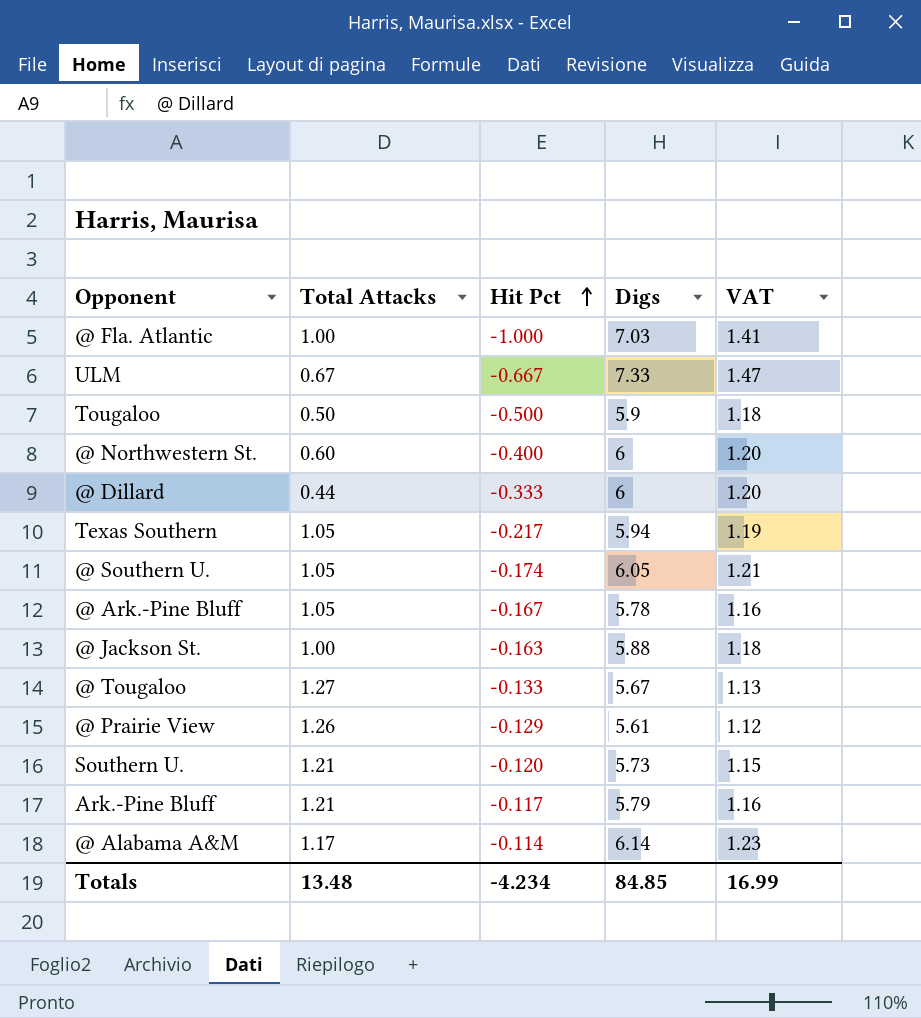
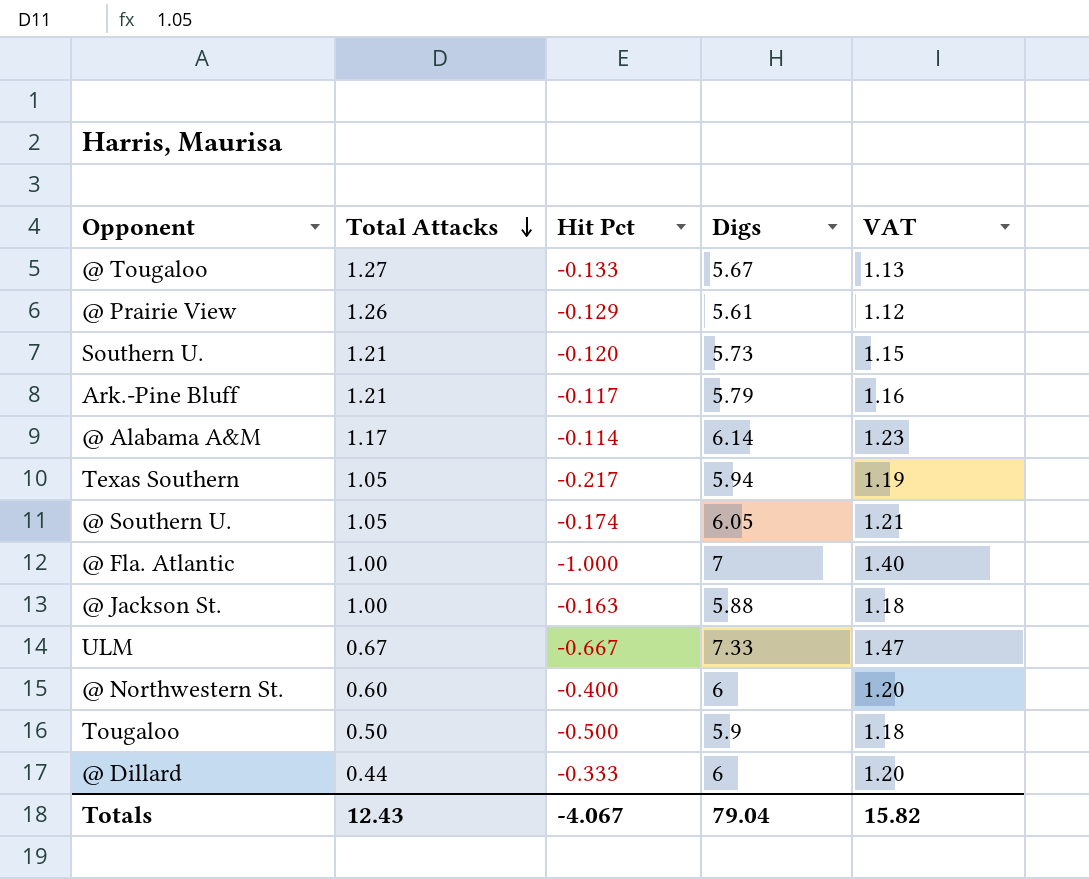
row order: Hit Pct ascending -> Total Attacks descending
row @ Ark.-Pine Bluff: 1.05 | -0.167 | 5.78 | 1.16 -> none
@ Fla. Atlantic | Digs: 7.03 -> 7
@ Fla. Atlantic | VAT: 1.41 -> 1.40
Totals | Total Attacks: 13.48 -> 12.43
Totals | Hit Pct: -4.234 -> -4.067
Totals | Digs: 84.85 -> 79.04
Totals | VAT: 16.99 -> 15.82

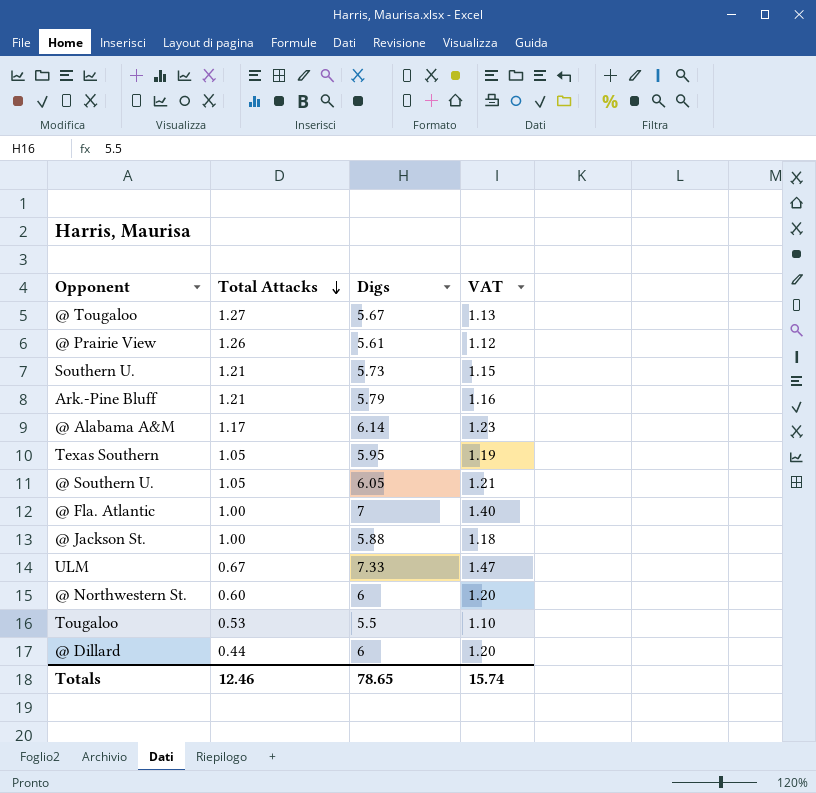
column Hit Pct | position: 3 -> none
Texas Southern | Digs: 5.94 -> 5.95
Tougaloo | Total Attacks: 0.50 -> 0.53
Tougaloo | Digs: 5.9 -> 5.5
Tougaloo | VAT: 1.18 -> 1.10
Totals | Total Attacks: 12.43 -> 12.46
Totals | Digs: 79.04 -> 78.65
Totals | VAT: 15.82 -> 15.74

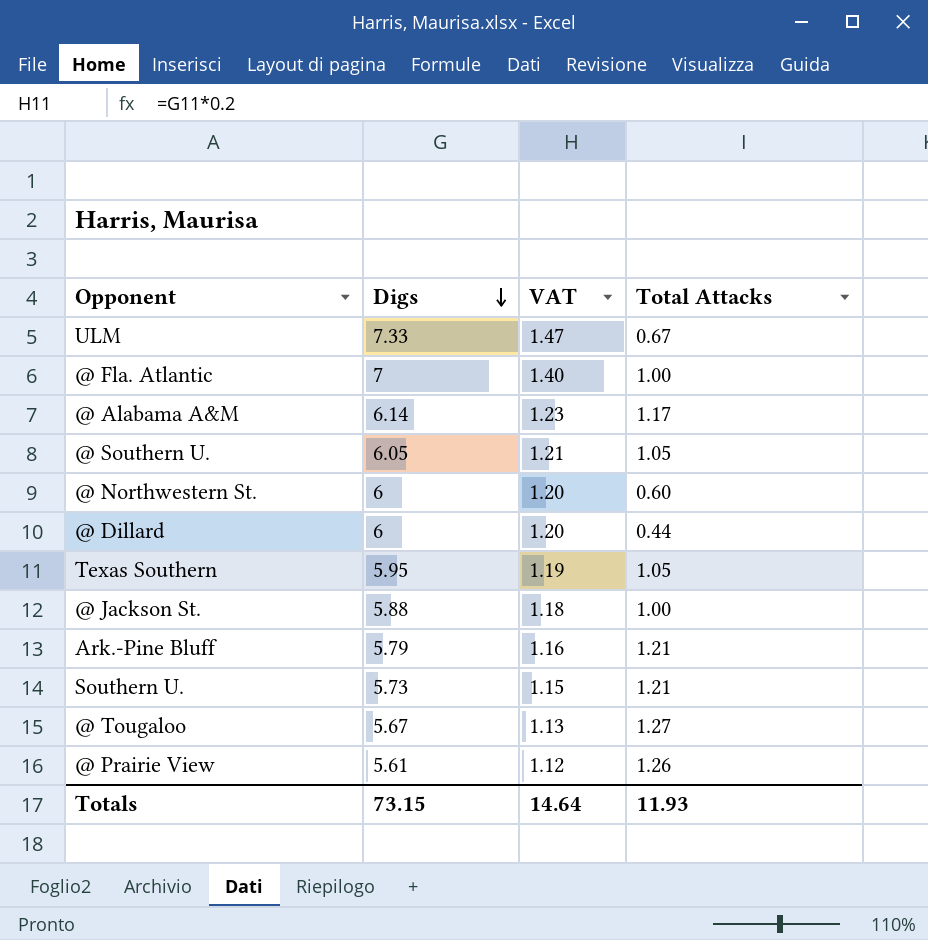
row order: Total Attacks descending -> Digs descending
column Total Attacks | position: 2 -> 4
row Tougaloo: 0.53 | 5.5 | 1.10 -> none
Totals | Digs: 78.65 -> 73.15
Totals | VAT: 15.74 -> 14.64
Totals | Total Attacks: 12.46 -> 11.93

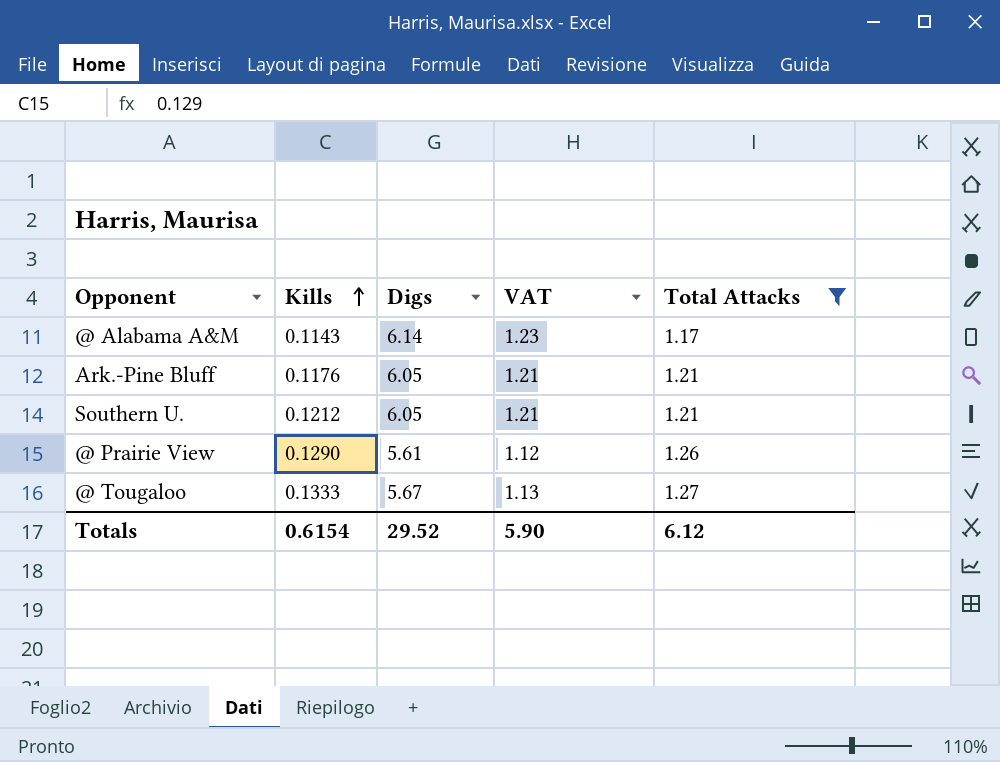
filter: none -> Total Attacks >= 1.17
row order: Digs descending -> Kills ascending
column Kills | position: none -> 2
Ark.-Pine Bluff | Digs: 5.79 -> 6.05
Ark.-Pine Bluff | VAT: 1.16 -> 1.21
Southern U. | Digs: 5.73 -> 6.05
Southern U. | VAT: 1.15 -> 1.21
Totals | Digs: 73.15 -> 29.52
Totals | VAT: 14.64 -> 5.90
Totals | Total Attacks: 11.93 -> 6.12

